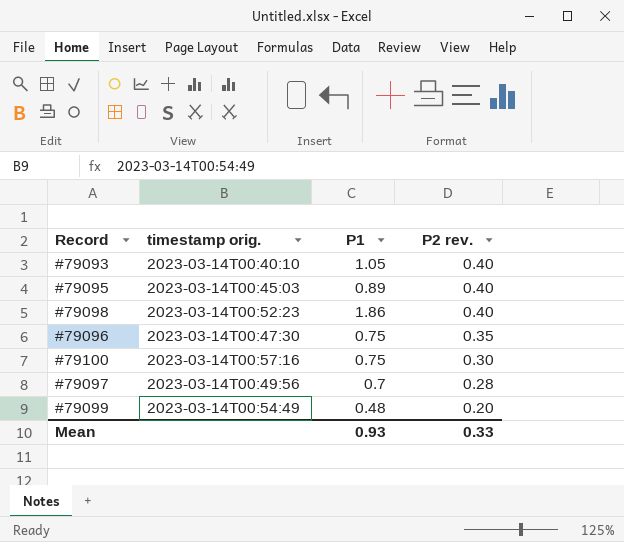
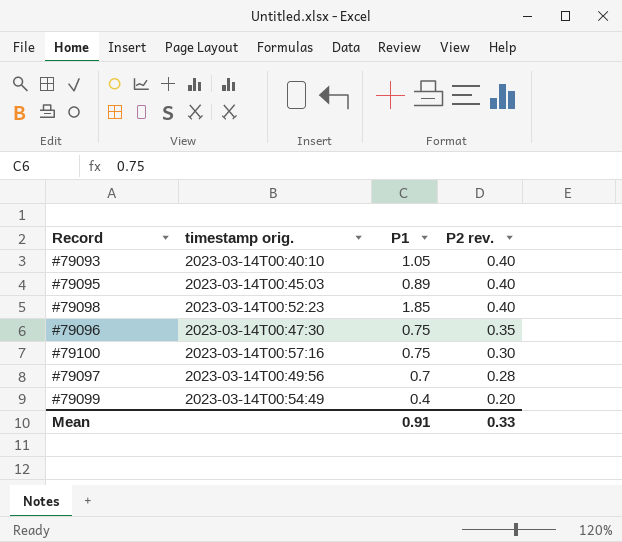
#79098 | P1: 1.86 -> 1.85
#79099 | P1: 0.48 -> 0.4
Mean | P1: 0.93 -> 0.91

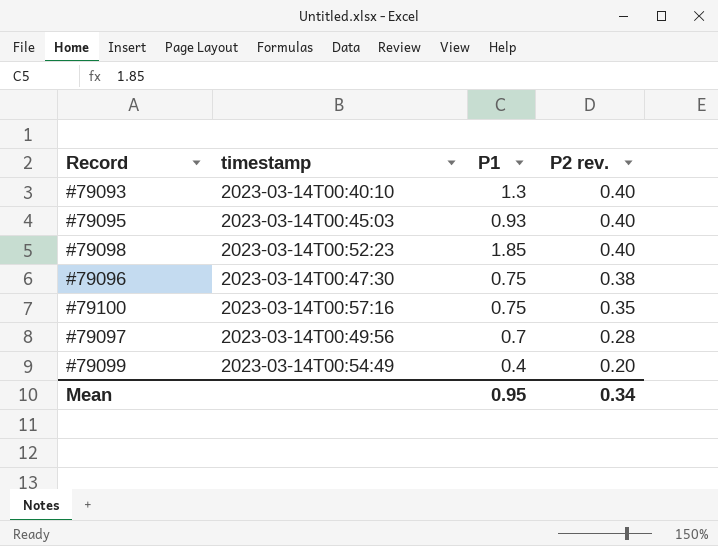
column name: timestamp orig. -> timestamp
#79093 | P1: 1.05 -> 1.3
#79095 | P1: 0.89 -> 0.93
#79096 | P2 rev.: 0.35 -> 0.38
#79100 | P2 rev.: 0.30 -> 0.35
Mean | P1: 0.91 -> 0.95
Mean | P2 rev.: 0.33 -> 0.34

